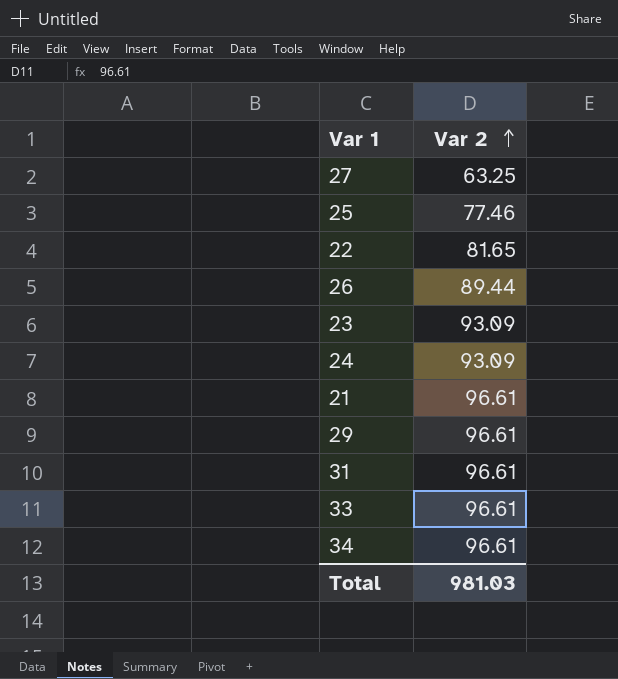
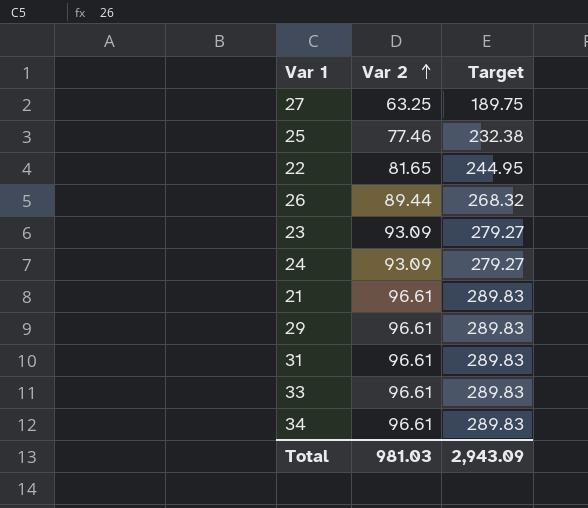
column Target | formula: none -> [Var 2] * 3

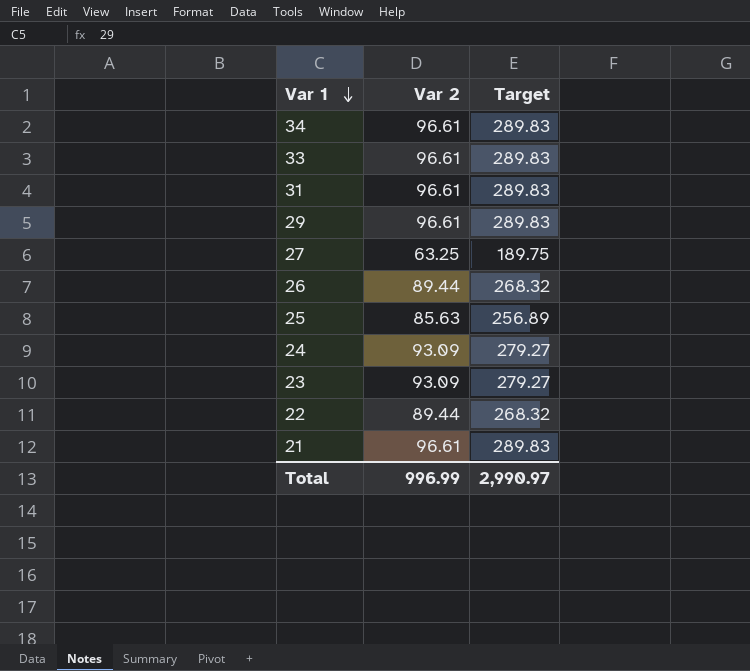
row order: Var 2 ascending -> Var 1 descending
25 | Var 2: 77.46 -> 85.63
25 | Target: 232.38 -> 256.89
22 | Var 2: 81.65 -> 89.44
22 | Target: 244.95 -> 268.32
Total | Var 2: 981.03 -> 996.99
Total | Target: 2,943.09 -> 2,990.97

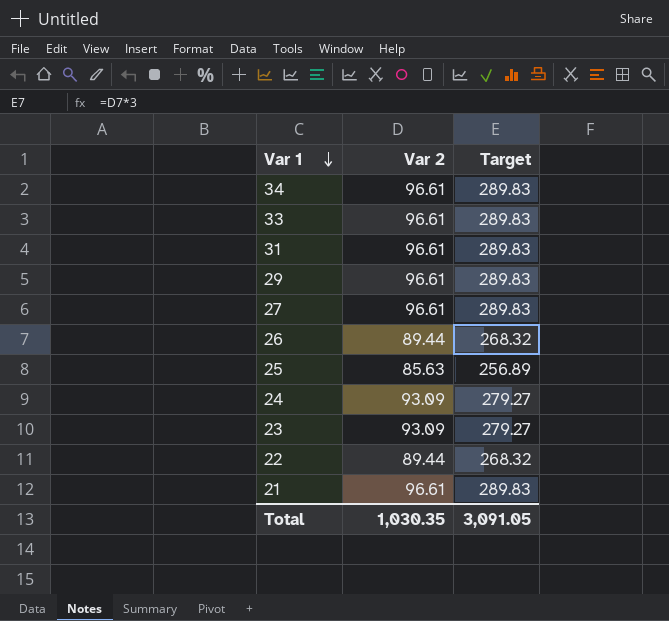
27 | Var 2: 63.25 -> 96.61
27 | Target: 189.75 -> 289.83
Total | Var 2: 996.99 -> 1,030.35
Total | Target: 2,990.97 -> 3,091.05

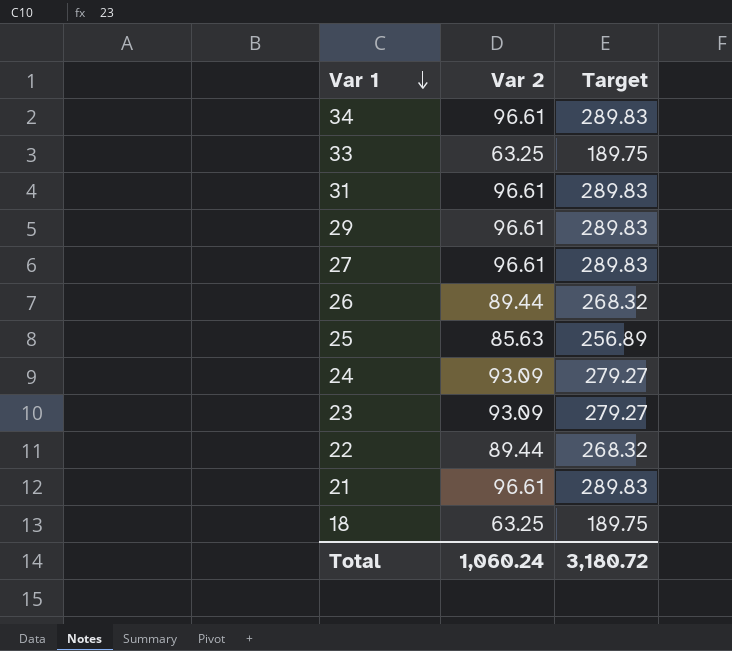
33 | Var 2: 96.61 -> 63.25
33 | Target: 289.83 -> 189.75
row 18: none -> 63.25 | 189.75
Total | Var 2: 1,030.35 -> 1,060.24
Total | Target: 3,091.05 -> 3,180.72

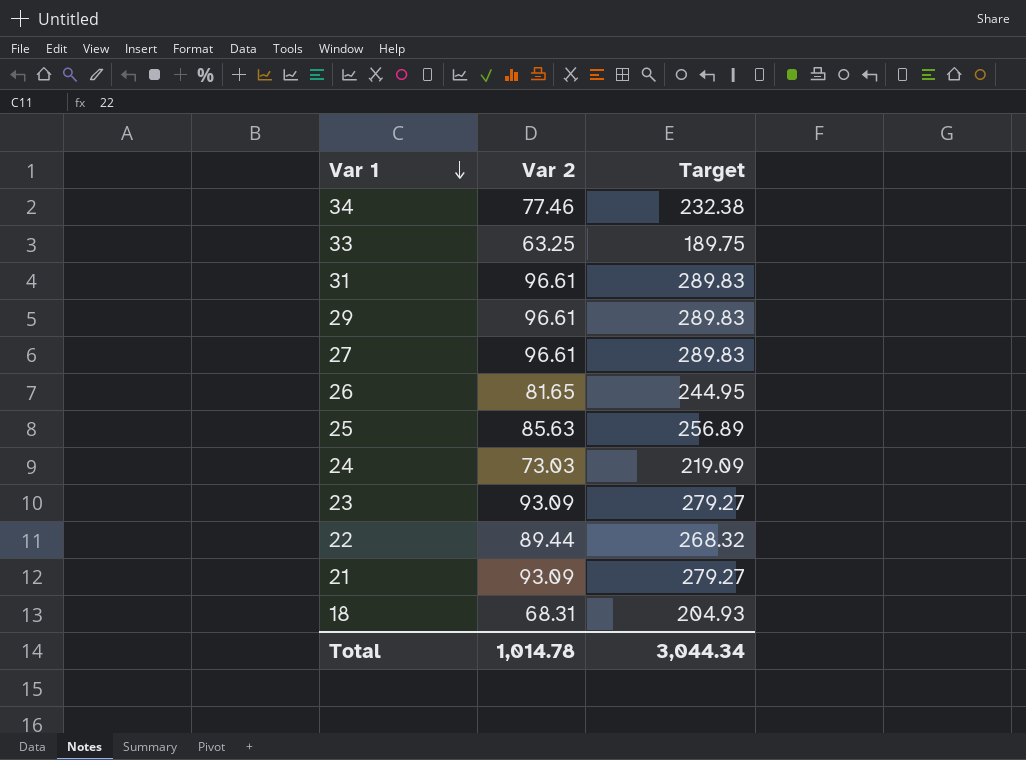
34 | Var 2: 96.61 -> 77.46
34 | Target: 289.83 -> 232.38
26 | Var 2: 89.44 -> 81.65
26 | Target: 268.32 -> 244.95
24 | Var 2: 93.09 -> 73.03
24 | Target: 279.27 -> 219.09
21 | Var 2: 96.61 -> 93.09
21 | Target: 289.83 -> 279.27
18 | Var 2: 63.25 -> 68.31
18 | Target: 189.75 -> 204.93
Total | Var 2: 1,060.24 -> 1,014.78
Total | Target: 3,180.72 -> 3,044.34

